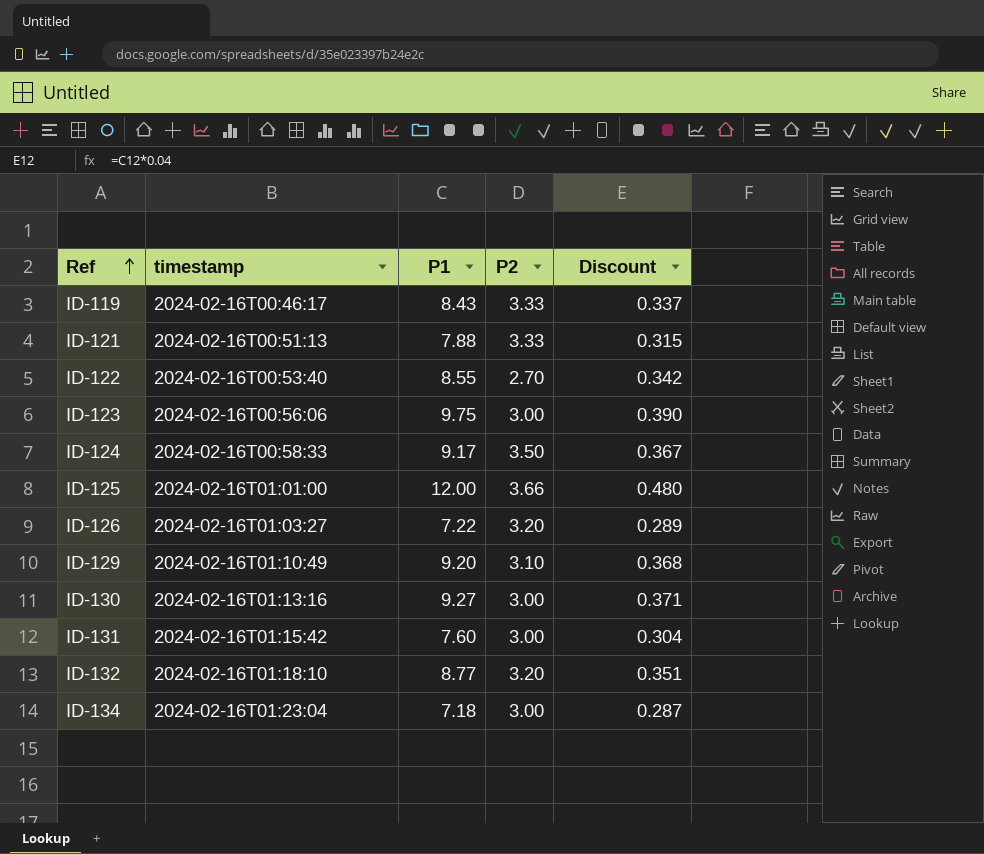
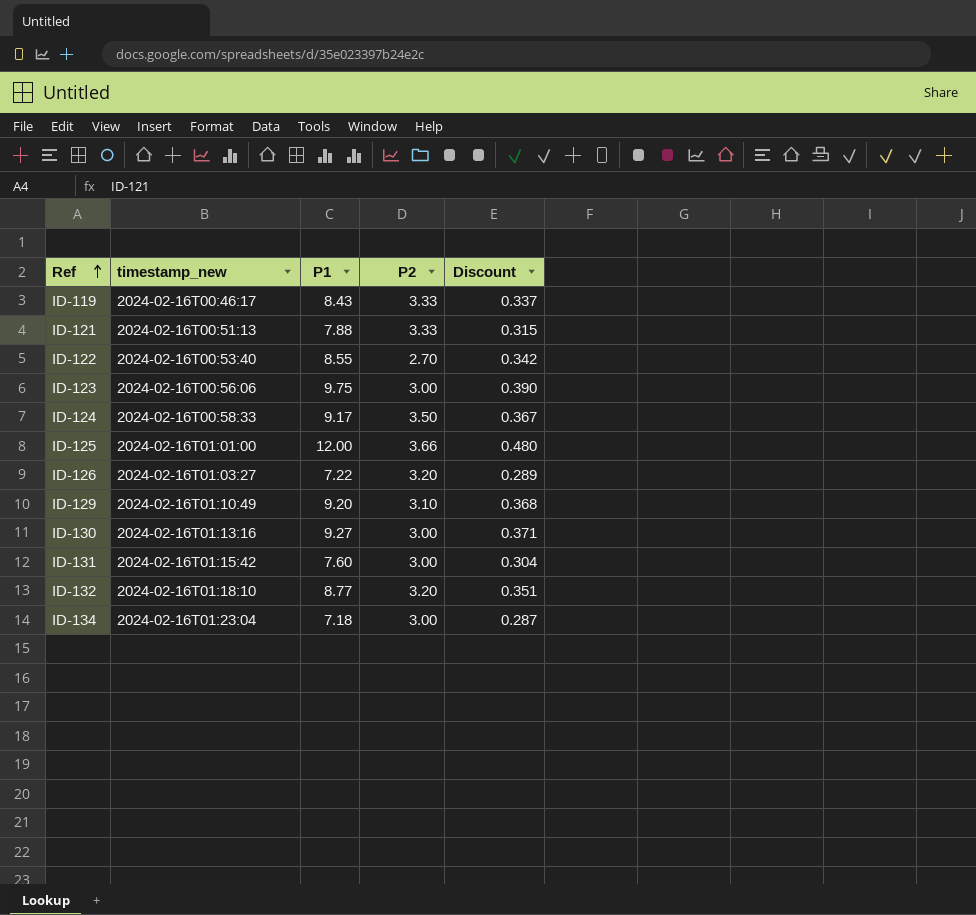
column name: timestamp -> timestamp_new

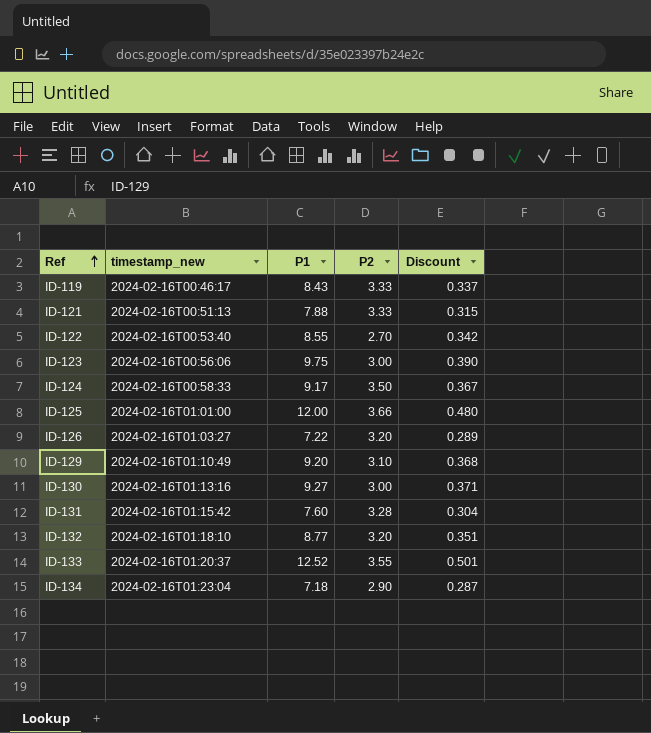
ID-131 | P2: 3.00 -> 3.28
row ID-133: none -> 2024-02-16T01:20:37 | 12.52 | 3.55 | 0.501
ID-134 | P2: 3.00 -> 2.90

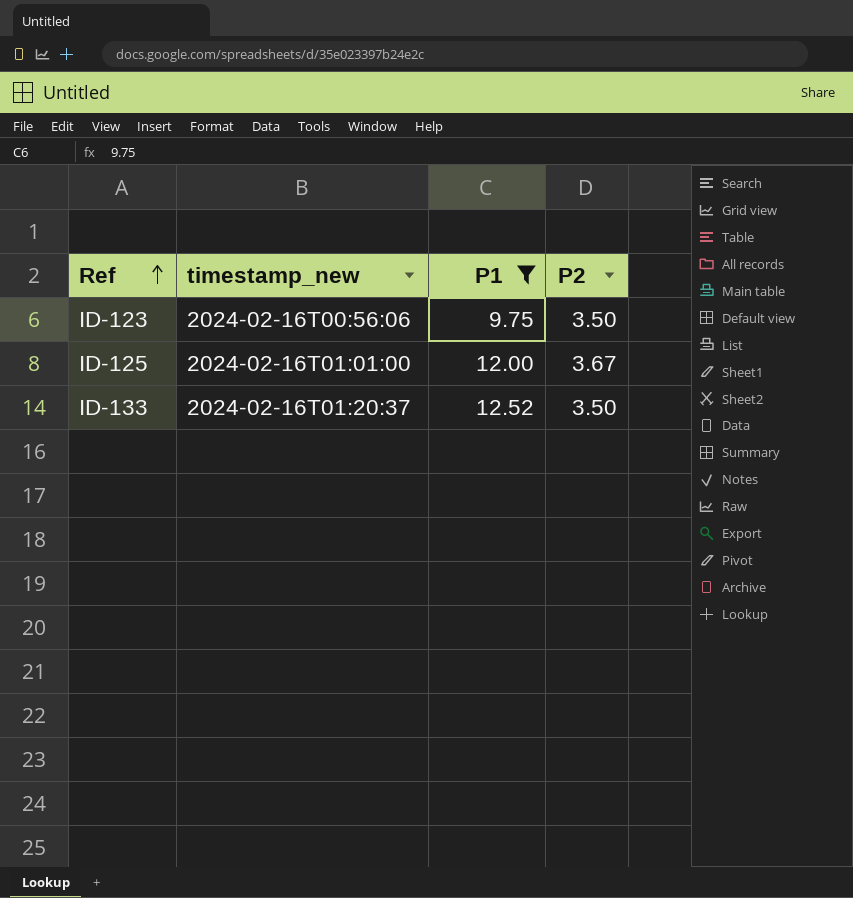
filter: none -> P1 >= 9.75
column Discount | formula: [P1] * 0.04 -> none
ID-123 | P2: 3.00 -> 3.50
ID-125 | P2: 3.66 -> 3.67
ID-133 | P2: 3.55 -> 3.50

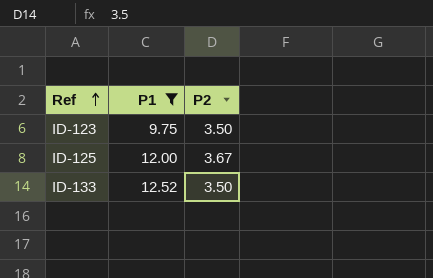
column timestamp_new | position: 2 -> none

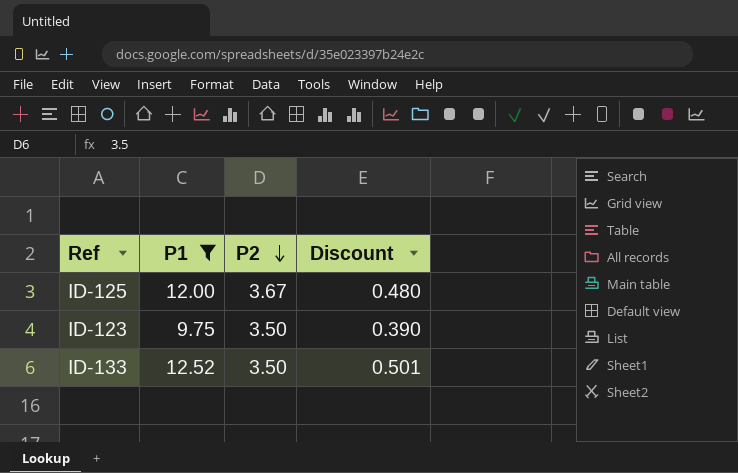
row order: Ref ascending -> P2 descending
column Discount | formula: none -> [P1] * 0.04

